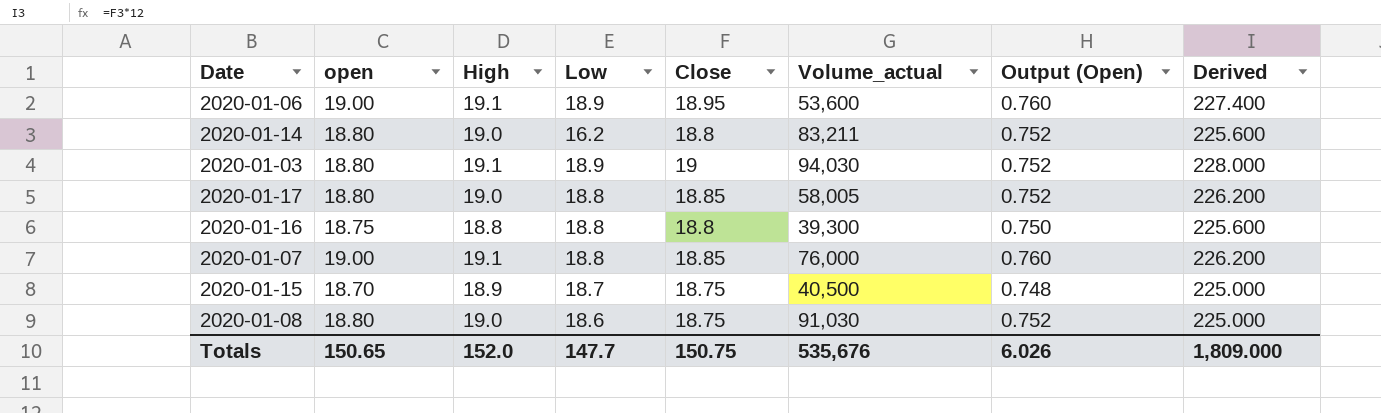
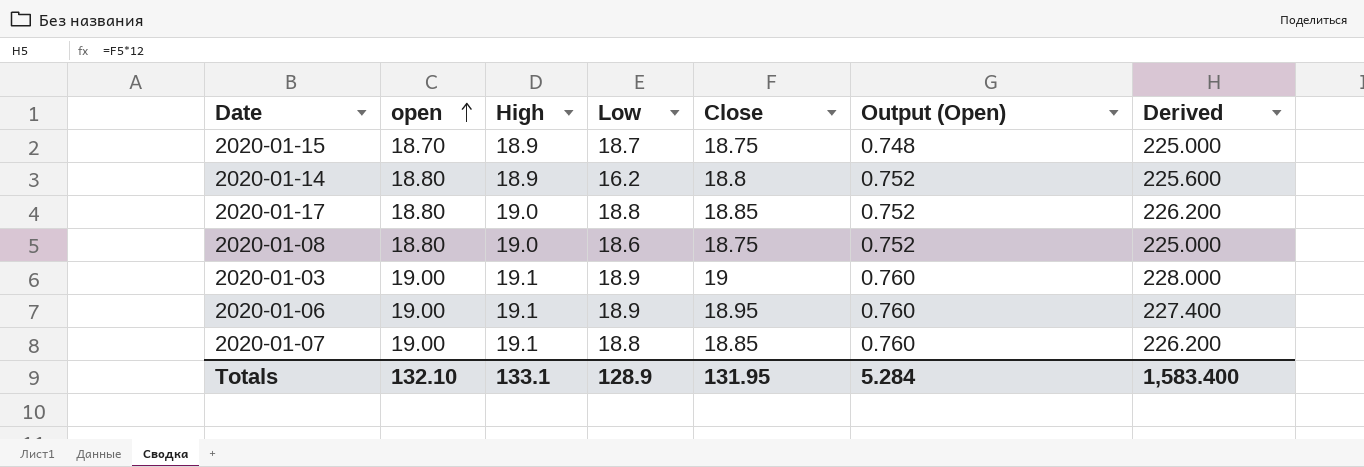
row order: none -> open ascending
column Volume_actual | position: 6 -> none
row 2020-01-16: 18.75 | 18.8 | 18.8 | 18.8 | 39,300 | 0.750 | 225.600 -> none
2020-01-14 | High: 19.0 -> 18.9
2020-01-03 | open: 18.80 -> 19.00
2020-01-03 | Output (Open): 0.752 -> 0.760
Totals | open: 150.65 -> 132.10
Totals | High: 152.0 -> 133.1
Totals | Low: 147.7 -> 128.9
Totals | Close: 150.75 -> 131.95
Totals | Output (Open): 6.026 -> 5.284
Totals | Derived: 1,809.000 -> 1,583.400

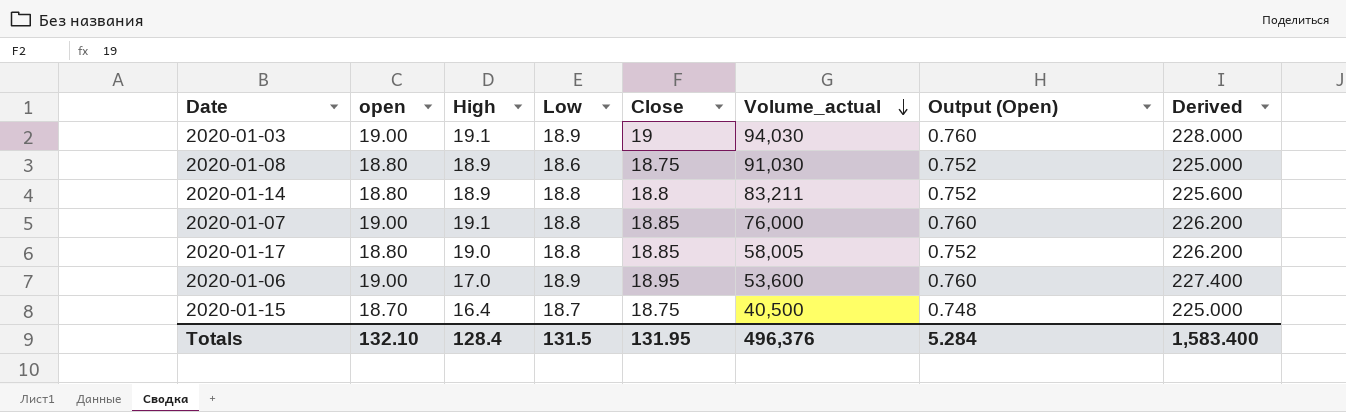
row order: open ascending -> Volume_actual descending
column Volume_actual | position: none -> 6
2020-01-08 | High: 19.0 -> 18.9
2020-01-14 | Low: 16.2 -> 18.8
2020-01-06 | High: 19.1 -> 17.0
2020-01-15 | High: 18.9 -> 16.4
Totals | High: 133.1 -> 128.4
Totals | Low: 128.9 -> 131.5

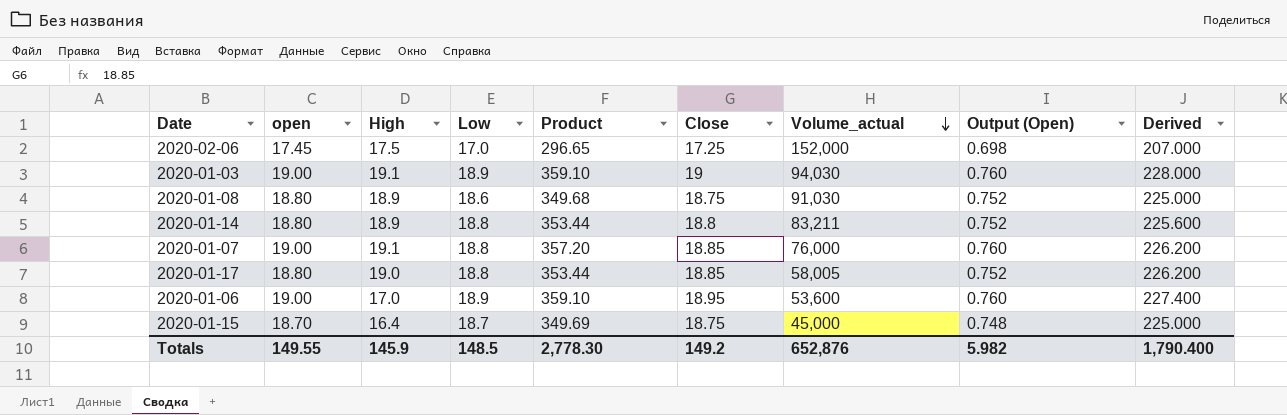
column Product | formula: none -> [open] * [Low]
row 2020-02-06: none -> 17.45 | 17.5 | 17.0 | 296.65 | 17.25 | 152,000 | 0.698 | 207.000
2020-01-15 | Volume_actual: 40,500 -> 45,000
Totals | open: 132.10 -> 149.55
Totals | High: 128.4 -> 145.9
Totals | Low: 131.5 -> 148.5
Totals | Close: 131.95 -> 149.2
Totals | Volume_actual: 496,376 -> 652,876
Totals | Output (Open): 5.284 -> 5.982
Totals | Derived: 1,583.400 -> 1,790.400

